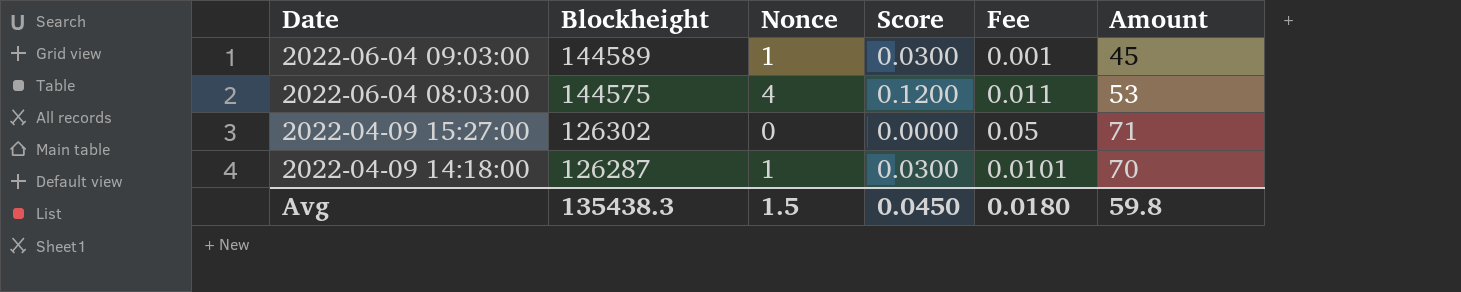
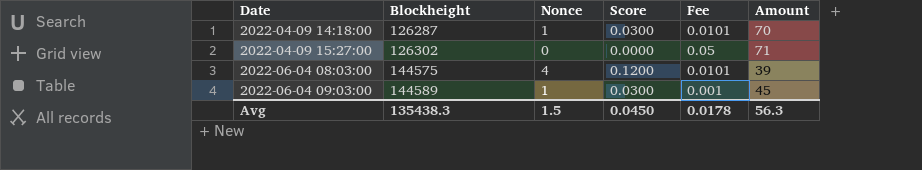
row order: Date descending -> Date ascending
2022-06-04 08:03:00 | Fee: 0.011 -> 0.0101
2022-06-04 08:03:00 | Amount: 53 -> 39
Avg | Fee: 0.0180 -> 0.0178
Avg | Amount: 59.8 -> 56.3

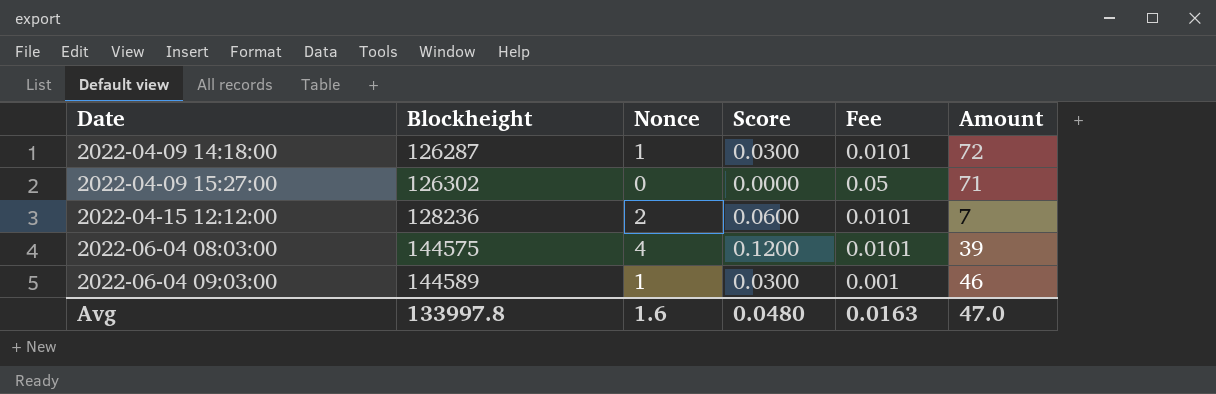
2022-04-09 14:18:00 | Amount: 70 -> 72
row 2022-04-15 12:12:00: none -> 128236 | 2 | 0.0600 | 0.0101 | 7
2022-06-04 09:03:00 | Amount: 45 -> 46
Avg | Blockheight: 135438.3 -> 133997.8
Avg | Nonce: 1.5 -> 1.6
Avg | Score: 0.0450 -> 0.0480
Avg | Fee: 0.0178 -> 0.0163
Avg | Amount: 56.3 -> 47.0

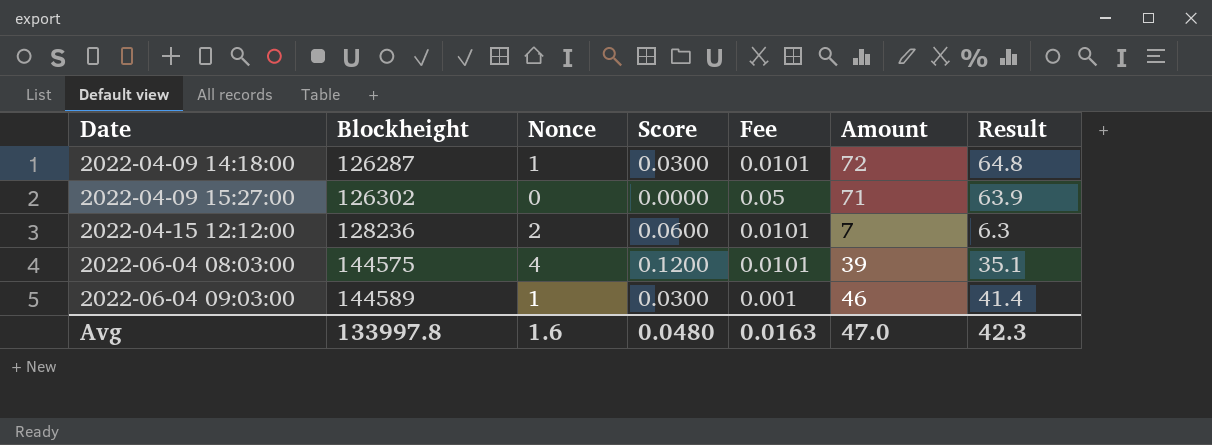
column Result | formula: none -> [Amount] * 0.9

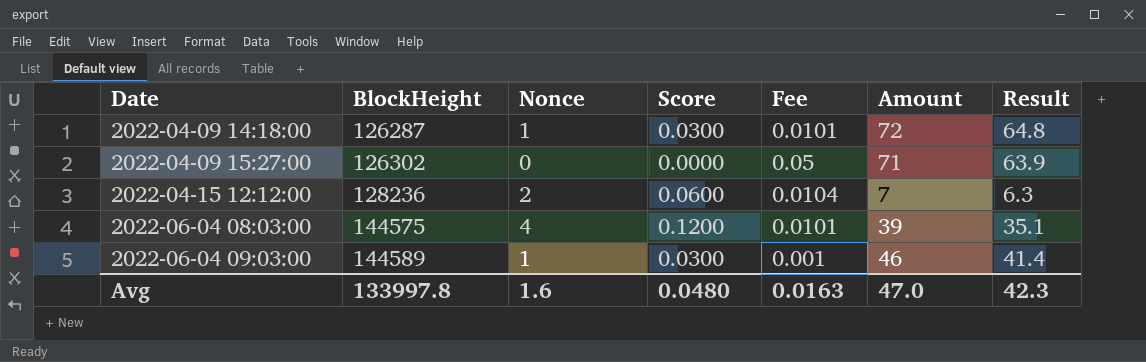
column name: Blockheight -> BlockHeight
2022-04-15 12:12:00 | Fee: 0.0101 -> 0.0104

